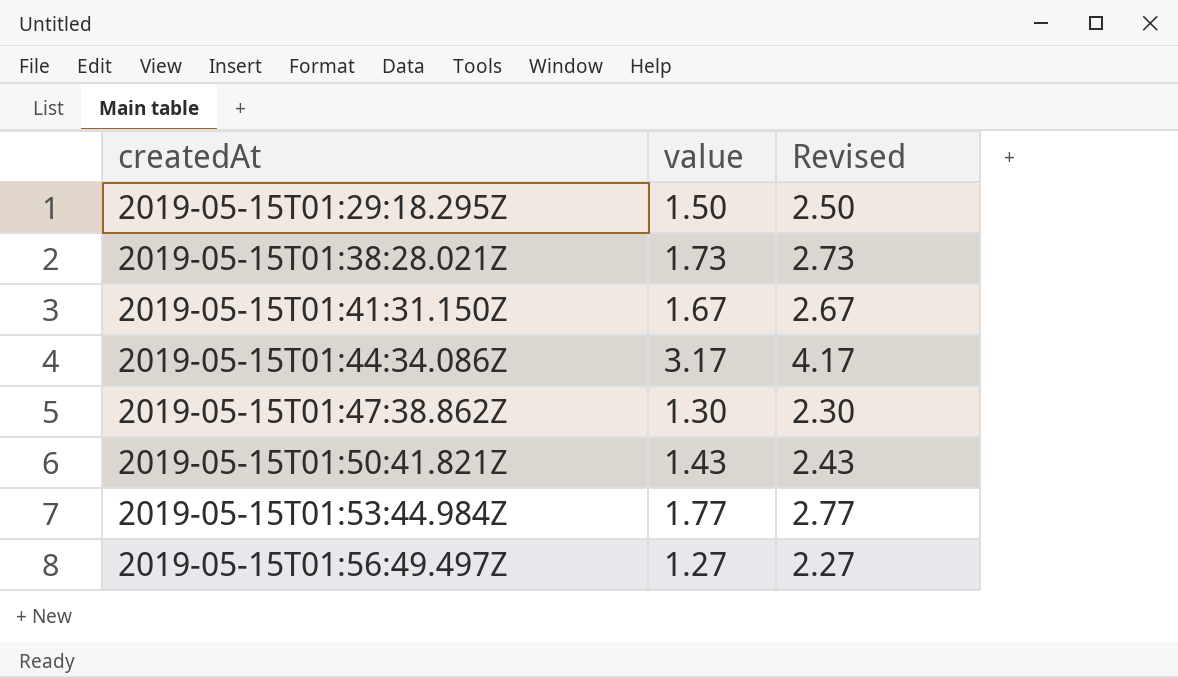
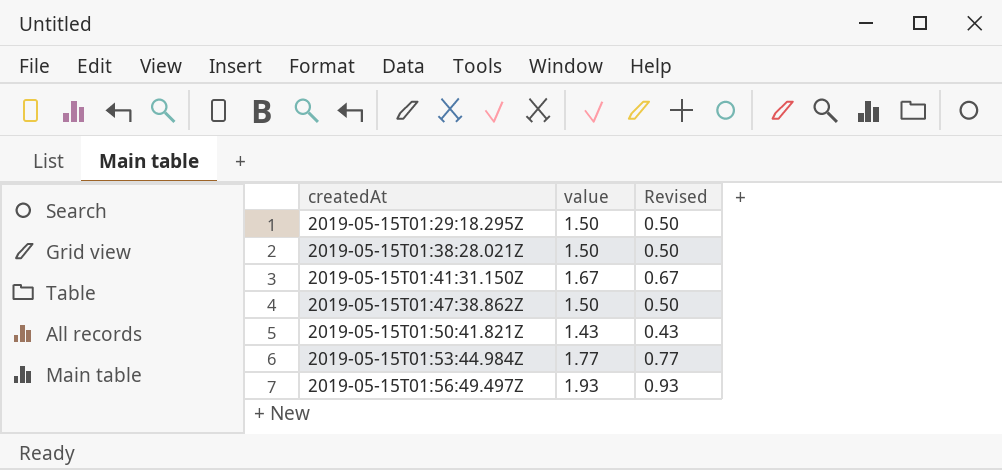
column Revised | formula: [value] + 1 -> [value] - 1
row 2019-05-15T01:44:34.086Z: 3.17 | 4.17 -> none
2019-05-15T01:38:28.021Z | value: 1.73 -> 1.50
2019-05-15T01:47:38.862Z | value: 1.30 -> 1.50
2019-05-15T01:56:49.497Z | value: 1.27 -> 1.93

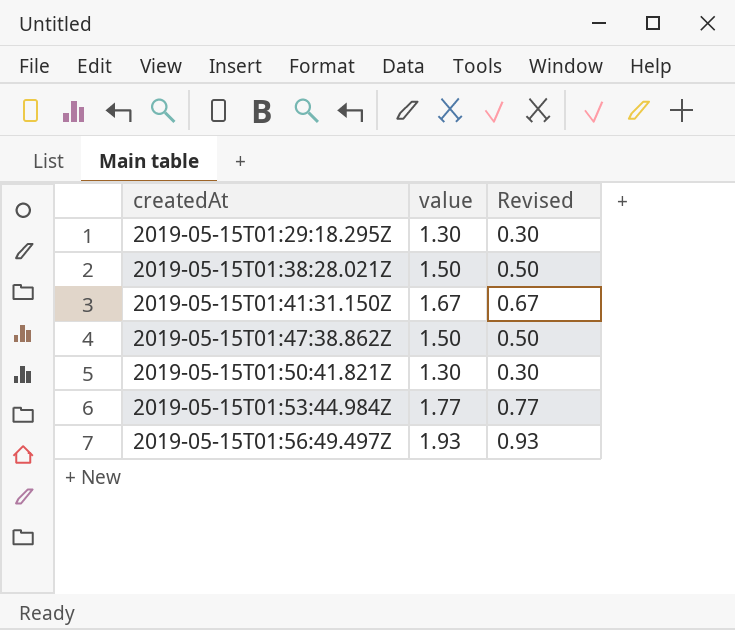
2019-05-15T01:29:18.295Z | value: 1.50 -> 1.30
2019-05-15T01:29:18.295Z | Revised: 0.50 -> 0.30
2019-05-15T01:50:41.821Z | value: 1.43 -> 1.30
2019-05-15T01:50:41.821Z | Revised: 0.43 -> 0.30

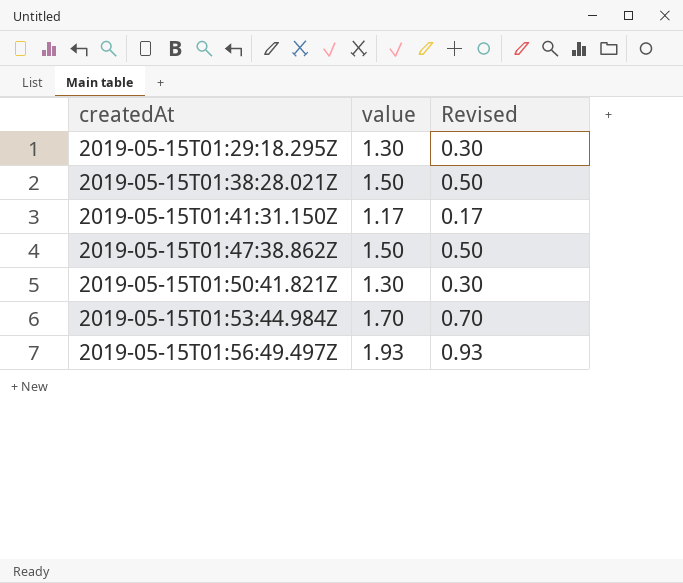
2019-05-15T01:41:31.150Z | value: 1.67 -> 1.17
2019-05-15T01:41:31.150Z | Revised: 0.67 -> 0.17
2019-05-15T01:53:44.984Z | value: 1.77 -> 1.70
2019-05-15T01:53:44.984Z | Revised: 0.77 -> 0.70

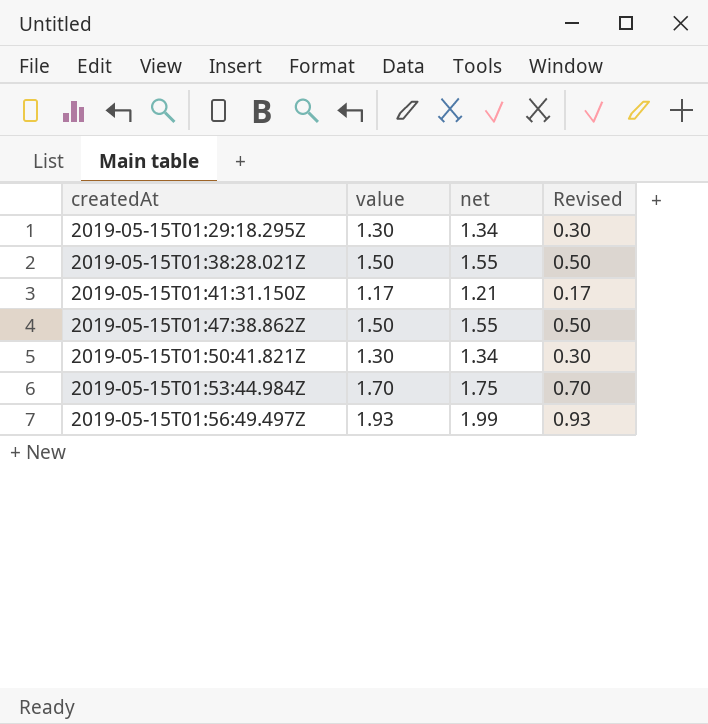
column net | formula: none -> [value] * 1.03

